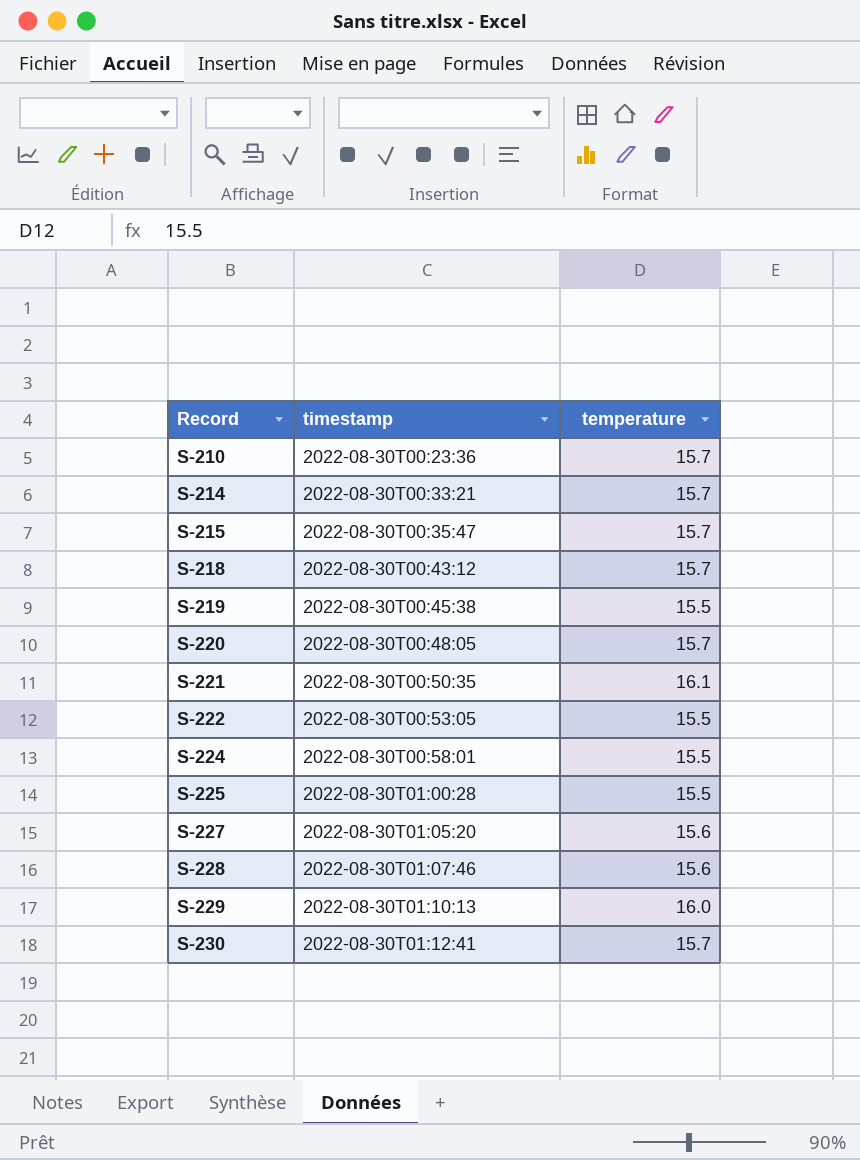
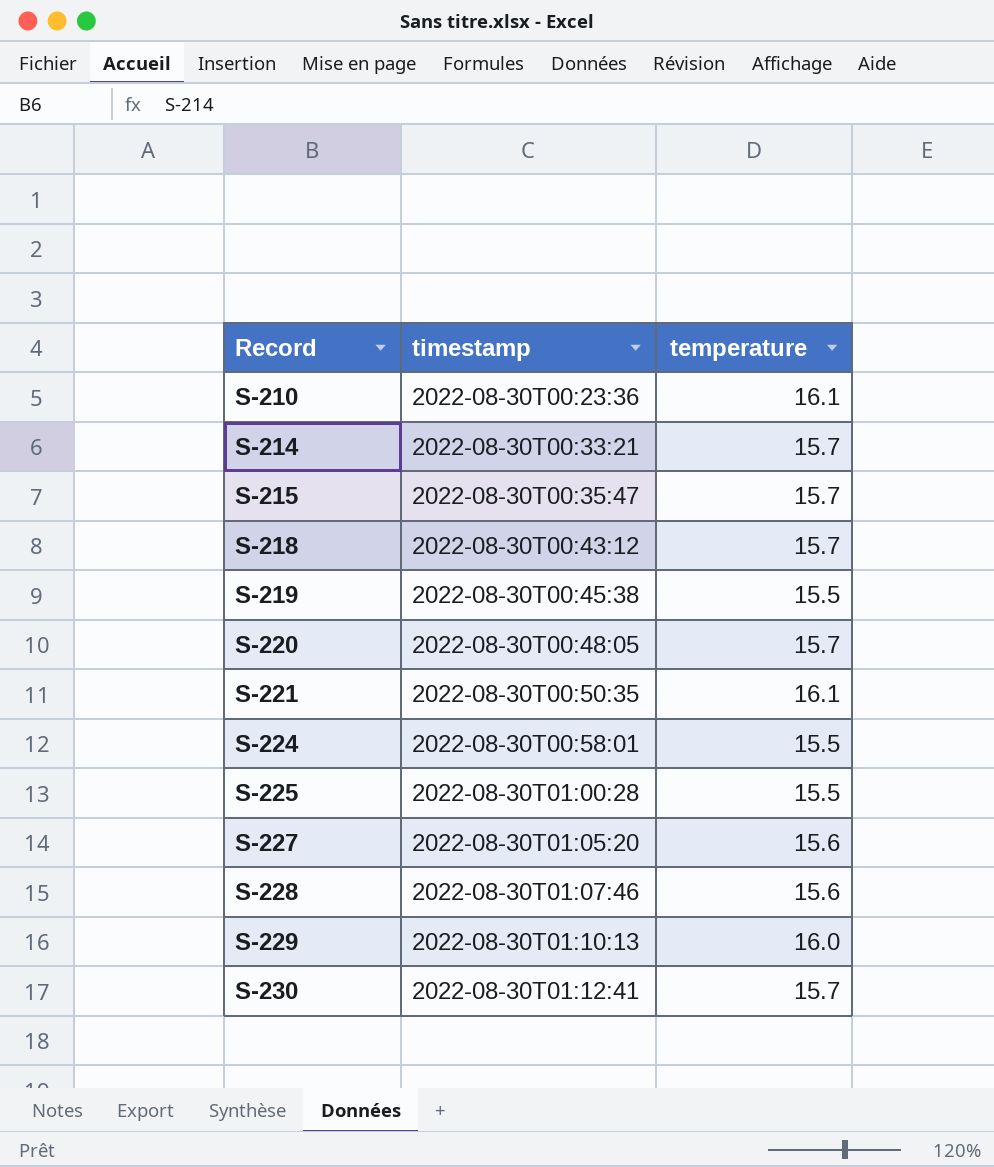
row S-222: 2022-08-30T00:53:05 | 15.5 -> none
S-210 | temperature: 15.7 -> 16.1

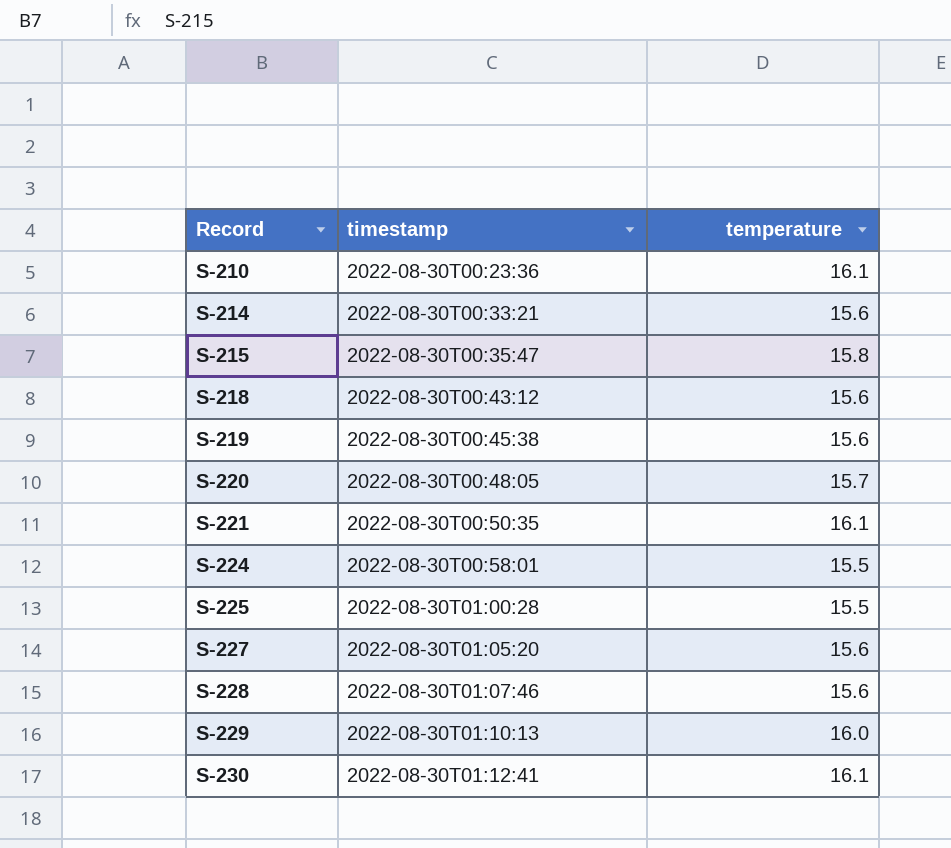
S-214 | temperature: 15.7 -> 15.6
S-215 | temperature: 15.7 -> 15.8
S-218 | temperature: 15.7 -> 15.6
S-219 | temperature: 15.5 -> 15.6
S-230 | temperature: 15.7 -> 16.1

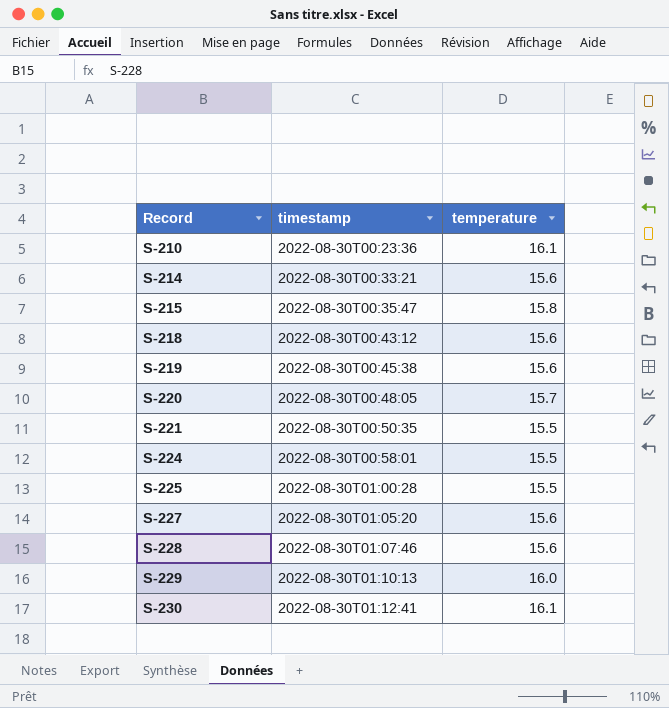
S-221 | temperature: 16.1 -> 15.5

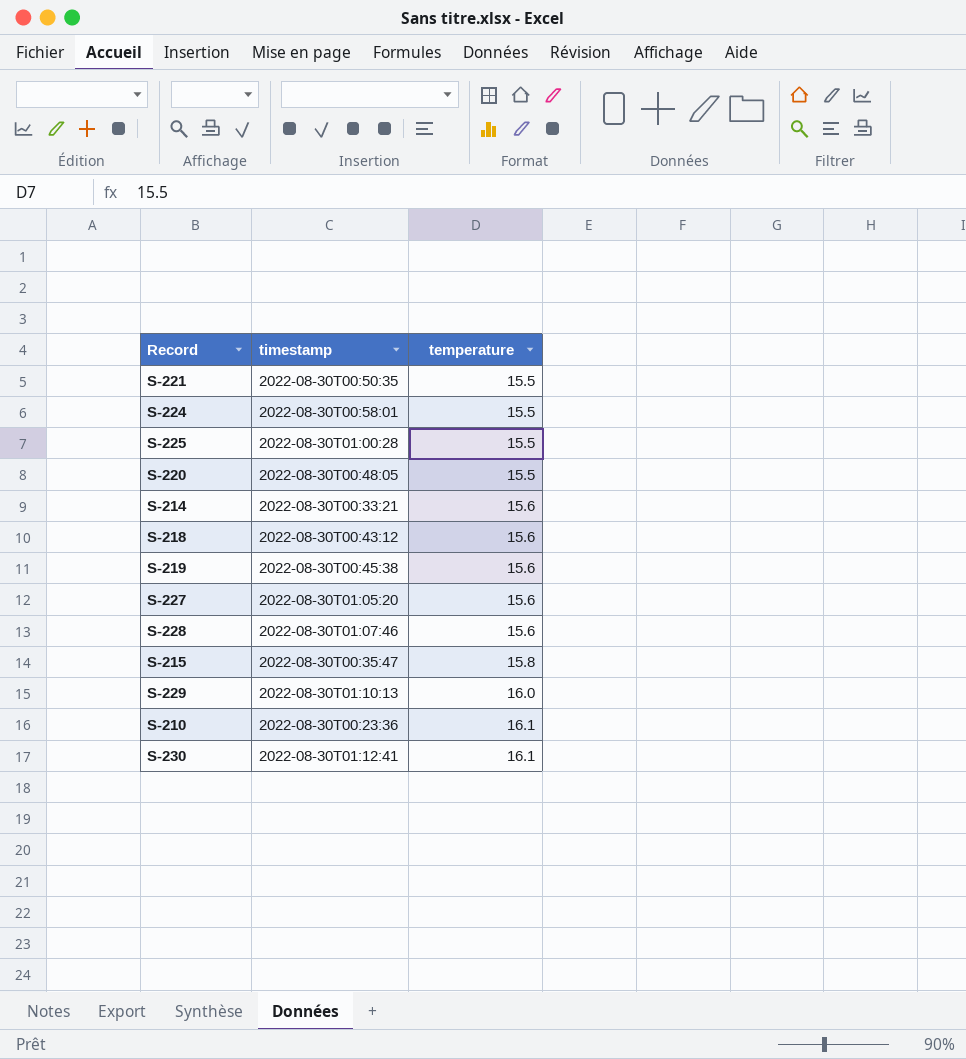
row order: Record ascending -> temperature ascending
S-220 | temperature: 15.7 -> 15.5

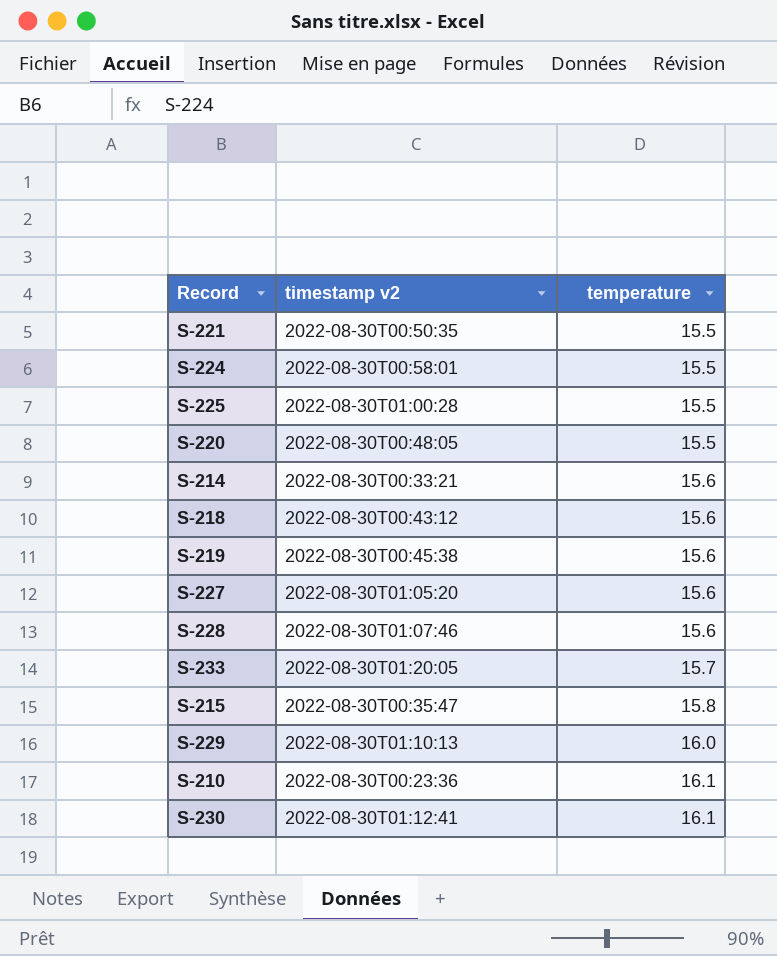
column name: timestamp -> timestamp v2
row S-233: none -> 2022-08-30T01:20:05 | 15.7

